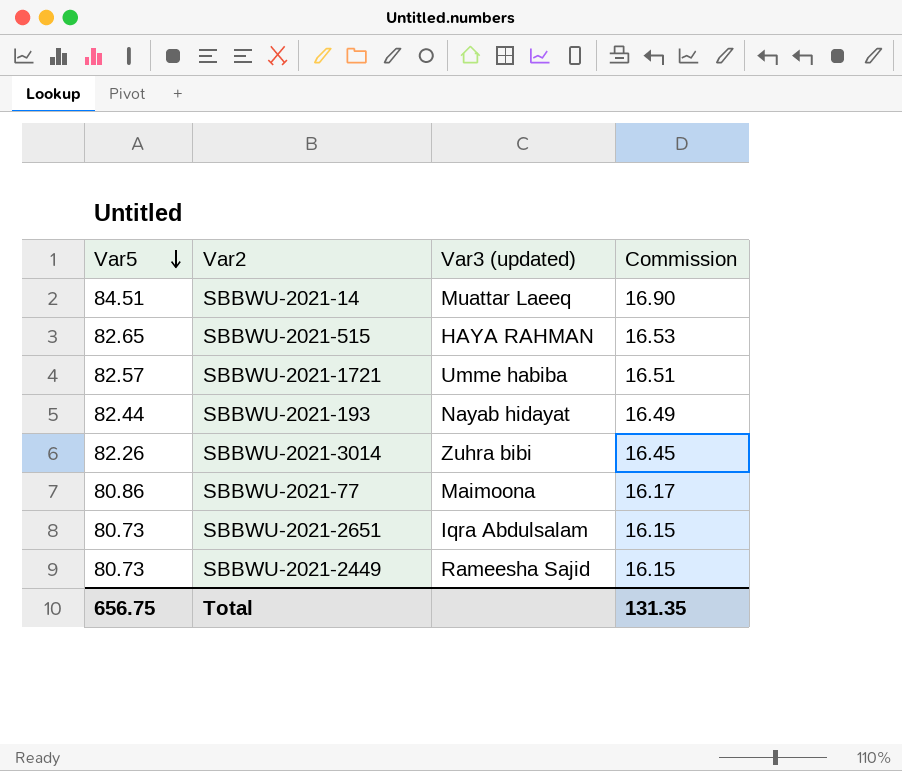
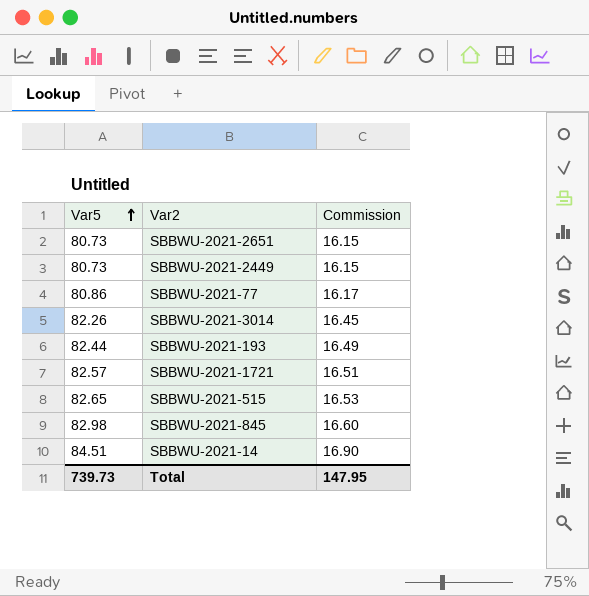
row order: Var5 descending -> Var5 ascending
column Var3 (updated) | position: 3 -> none
row SBBWU-2021-845: none -> 82.98 | 16.60
Total | Var5: 656.75 -> 739.73
Total | Commission: 131.35 -> 147.95

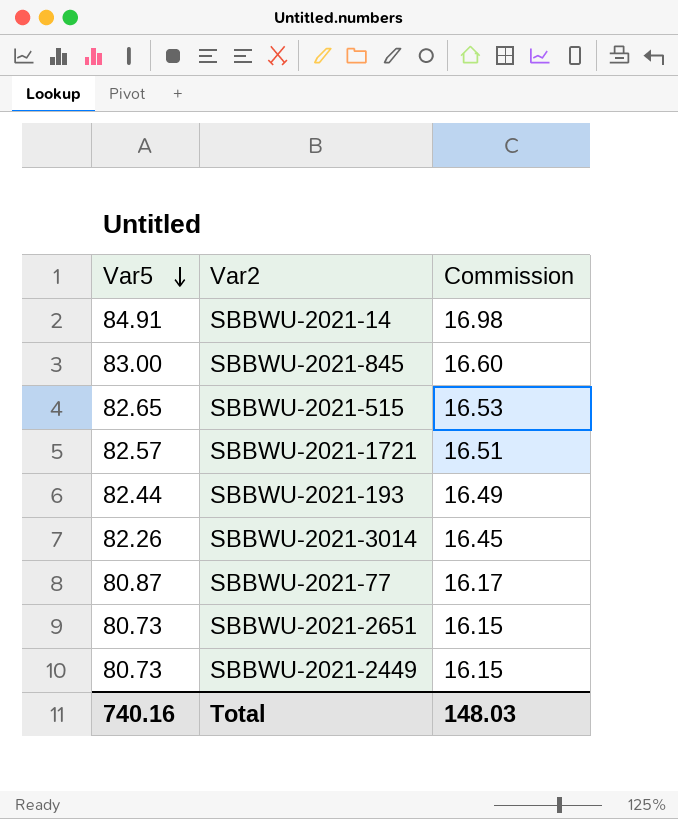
row order: Var5 ascending -> Var5 descending
SBBWU-2021-14 | Var5: 84.51 -> 84.91
SBBWU-2021-14 | Commission: 16.90 -> 16.98
SBBWU-2021-845 | Var5: 82.98 -> 83.00
SBBWU-2021-77 | Var5: 80.86 -> 80.87
Total | Var5: 739.73 -> 740.16
Total | Commission: 147.95 -> 148.03

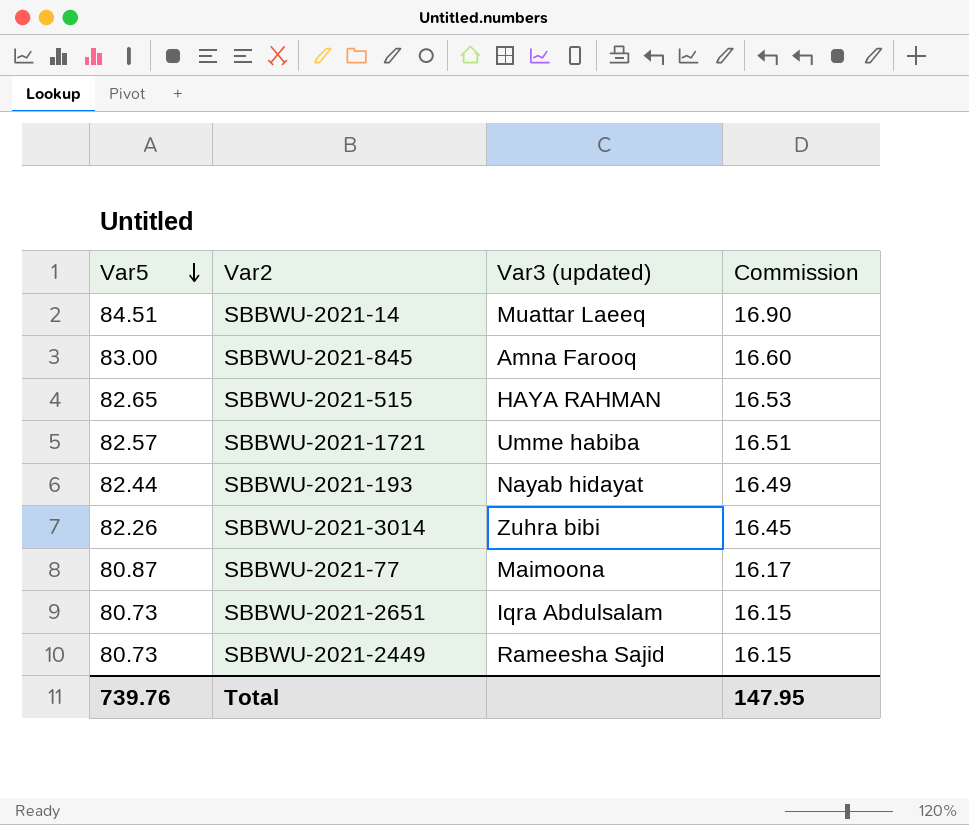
column Var3 (updated) | position: none -> 3
SBBWU-2021-14 | Var5: 84.91 -> 84.51
SBBWU-2021-14 | Commission: 16.98 -> 16.90
Total | Var5: 740.16 -> 739.76
Total | Commission: 148.03 -> 147.95

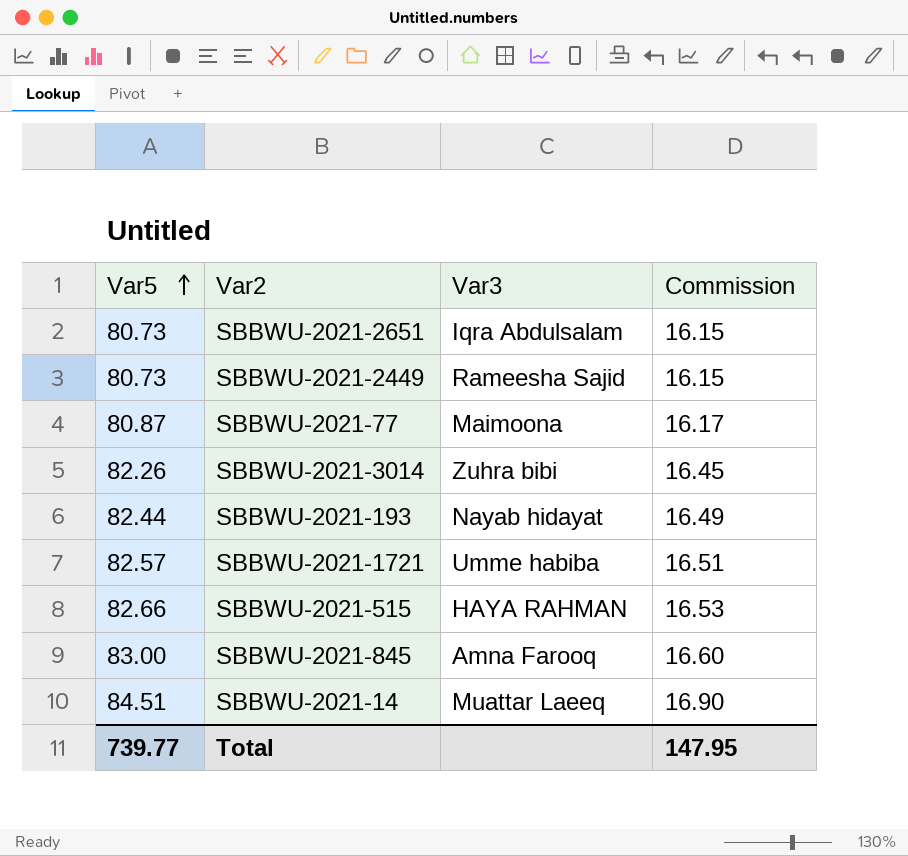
row order: Var5 descending -> Var5 ascending
column name: Var3 (updated) -> Var3
SBBWU-2021-515 | Var5: 82.65 -> 82.66
Total | Var5: 739.76 -> 739.77

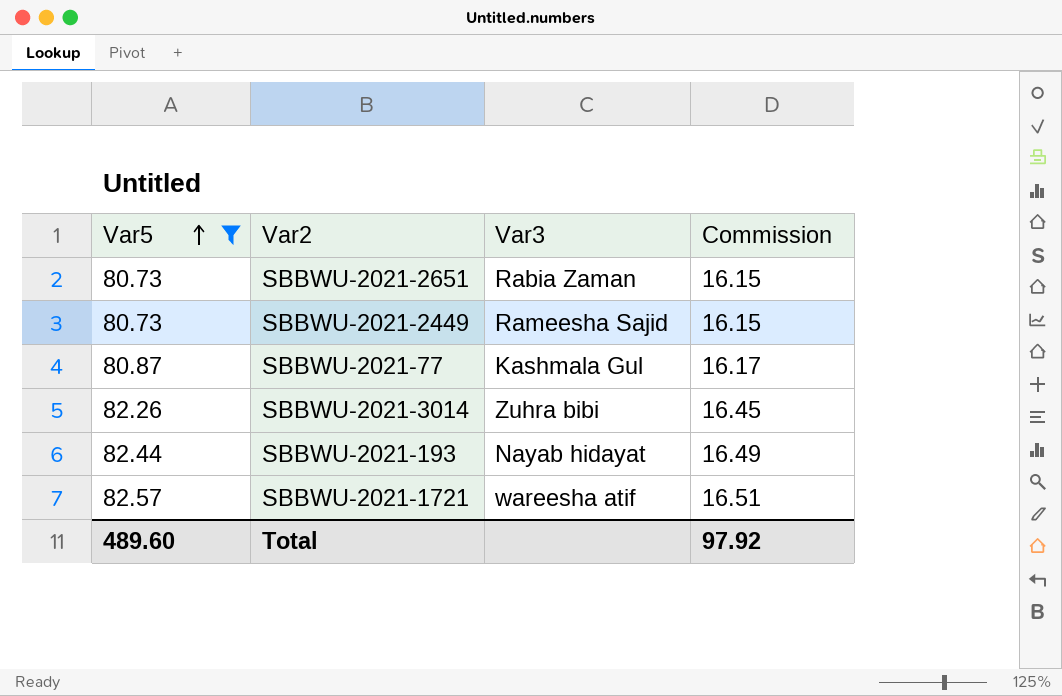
filter: none -> Var5 <= 82.57
SBBWU-2021-2651 | Var3: Iqra Abdulsalam -> Rabia Zaman
SBBWU-2021-77 | Var3: Maimoona -> Kashmala Gul
SBBWU-2021-1721 | Var3: Umme habiba -> wareesha atif
Total | Var5: 739.77 -> 489.60
Total | Commission: 147.95 -> 97.92

